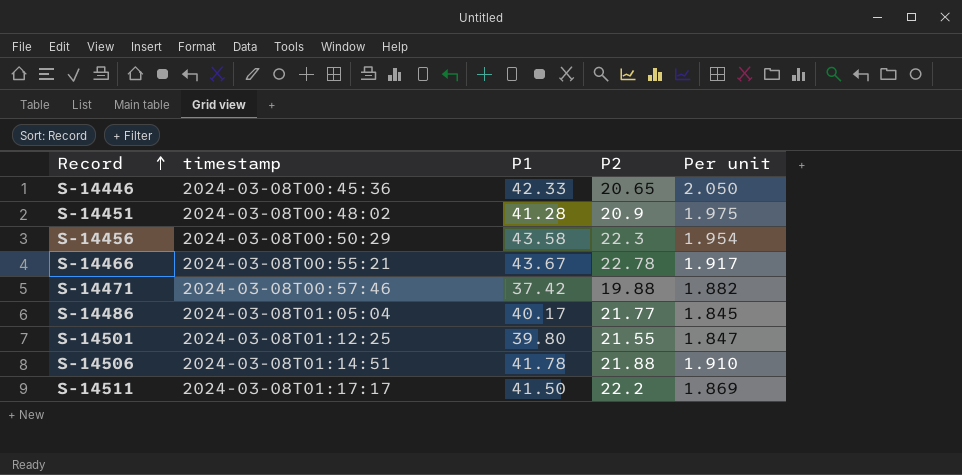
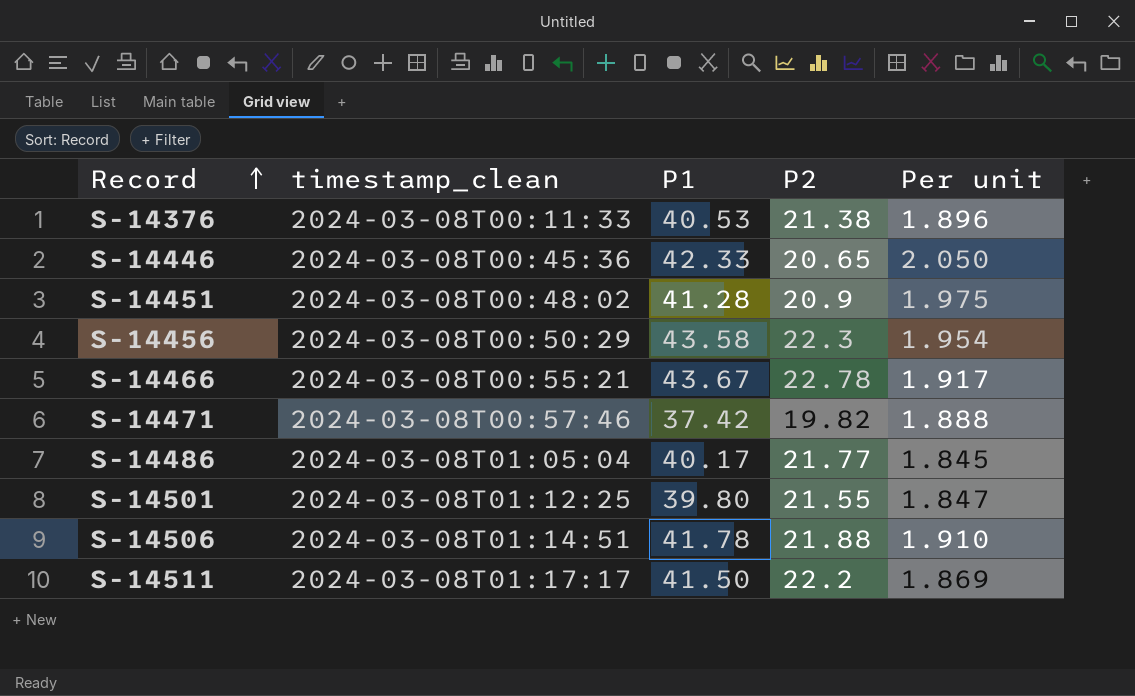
column name: timestamp -> timestamp_clean
row S-14376: none -> 2024-03-08T00:11:33 | 40.53 | 21.38 | 1.896
S-14471 | P2: 19.88 -> 19.82
S-14471 | Per unit: 1.882 -> 1.888

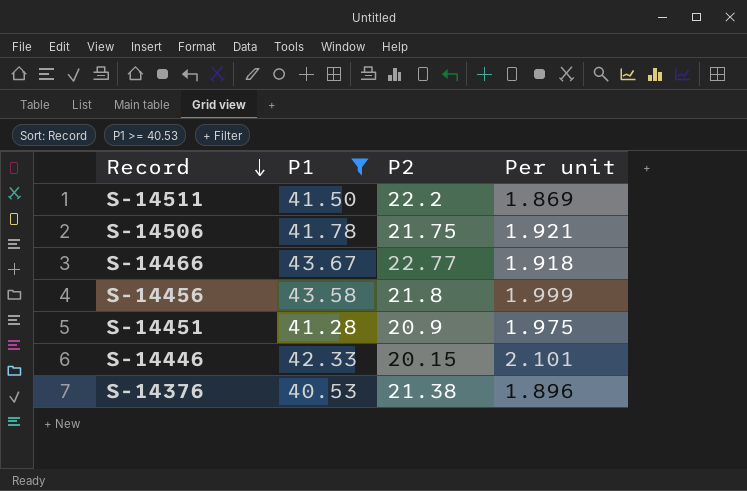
filter: none -> P1 >= 40.53
row order: Record ascending -> Record descending
column timestamp_clean | position: 2 -> none
S-14506 | P2: 21.88 -> 21.75
S-14506 | Per unit: 1.910 -> 1.921
S-14466 | P2: 22.78 -> 22.77
S-14466 | Per unit: 1.917 -> 1.918
S-14456 | P2: 22.3 -> 21.8
S-14456 | Per unit: 1.954 -> 1.999
S-14446 | P2: 20.65 -> 20.15
S-14446 | Per unit: 2.050 -> 2.101

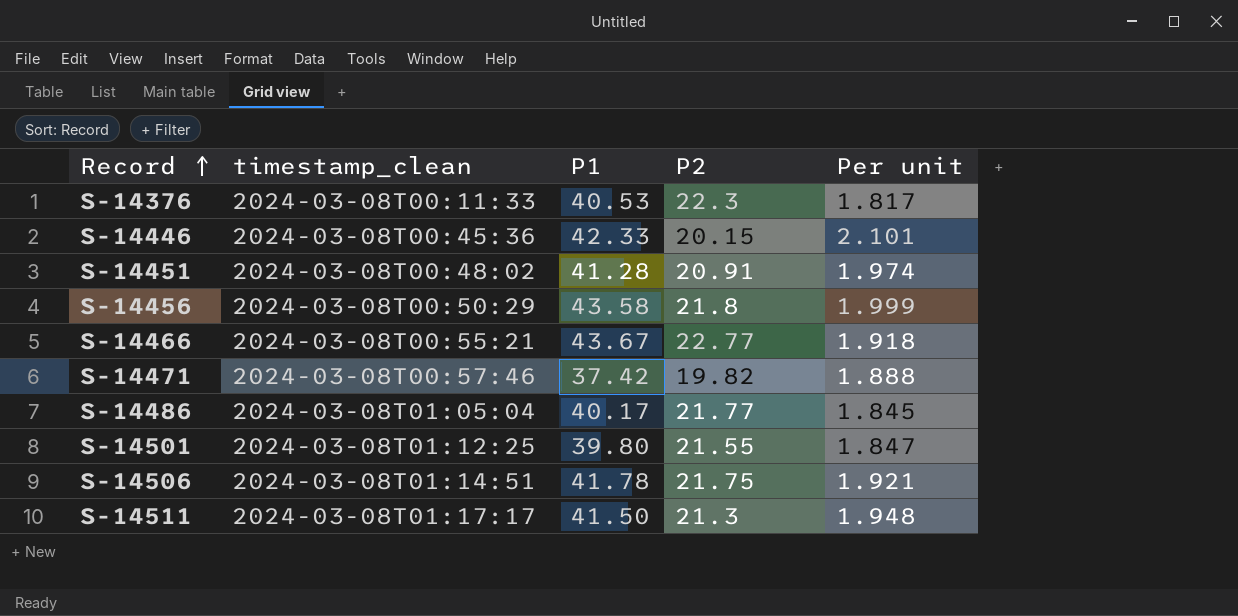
filter: P1 >= 40.53 -> none
row order: Record descending -> Record ascending
column timestamp_clean | position: none -> 2
S-14376 | P2: 21.38 -> 22.3
S-14376 | Per unit: 1.896 -> 1.817
S-14451 | P2: 20.9 -> 20.91
S-14451 | Per unit: 1.975 -> 1.974
S-14511 | P2: 22.2 -> 21.3
S-14511 | Per unit: 1.869 -> 1.948

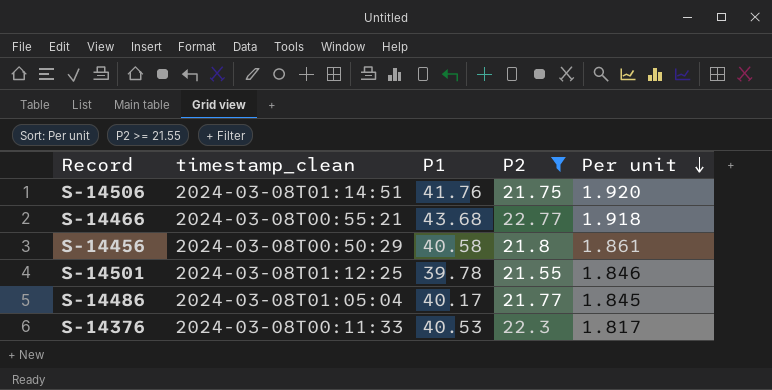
filter: none -> P2 >= 21.55
row order: Record ascending -> Per unit descending
S-14506 | P1: 41.78 -> 41.76
S-14506 | Per unit: 1.921 -> 1.920
S-14466 | P1: 43.67 -> 43.68
S-14456 | P1: 43.58 -> 40.58
S-14456 | Per unit: 1.999 -> 1.861
S-14501 | P1: 39.80 -> 39.78
S-14501 | Per unit: 1.847 -> 1.846

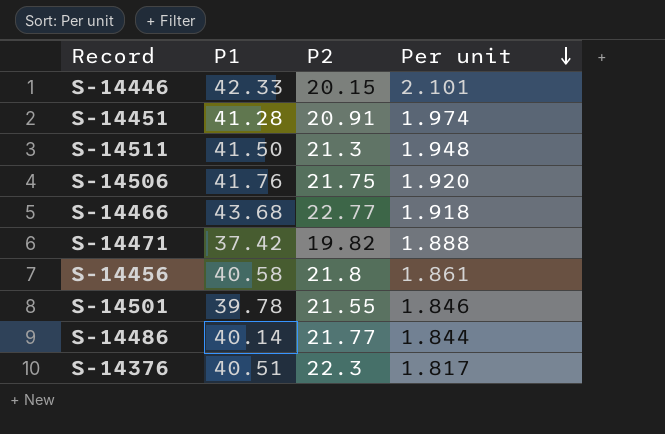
filter: P2 >= 21.55 -> none
column timestamp_clean | position: 2 -> none
S-14486 | P1: 40.17 -> 40.14
S-14486 | Per unit: 1.845 -> 1.844
S-14376 | P1: 40.53 -> 40.51

